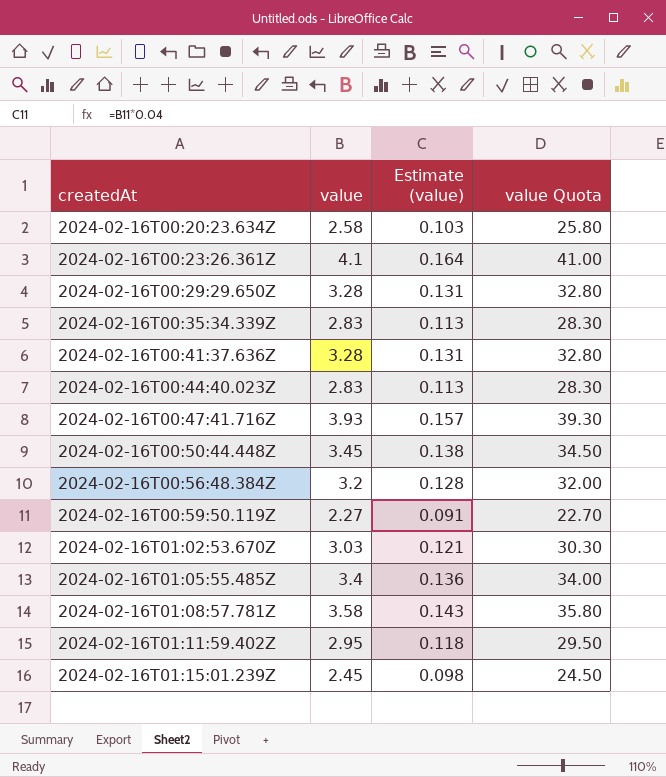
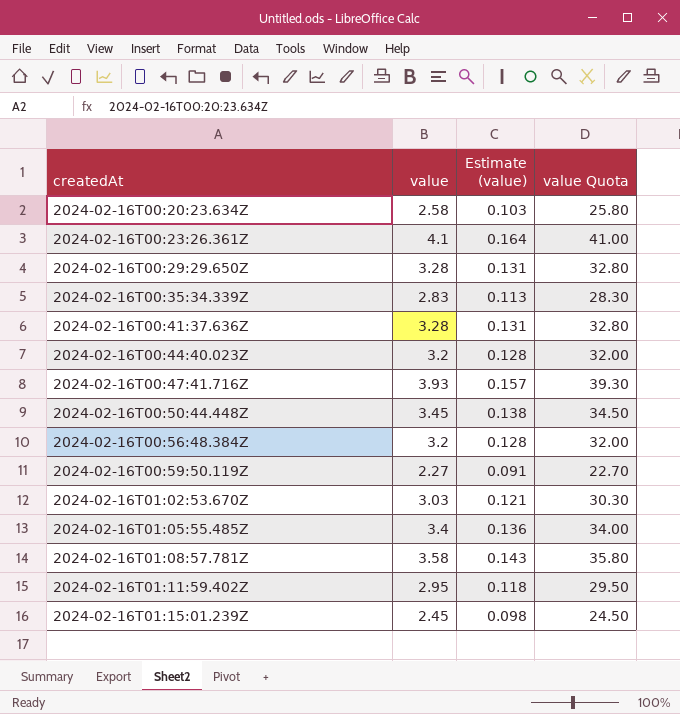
2024-02-16T00:44:40.023Z | value: 2.83 -> 3.2
2024-02-16T00:44:40.023Z | Estimate (value): 0.113 -> 0.128
2024-02-16T00:44:40.023Z | value Quota: 28.30 -> 32.00

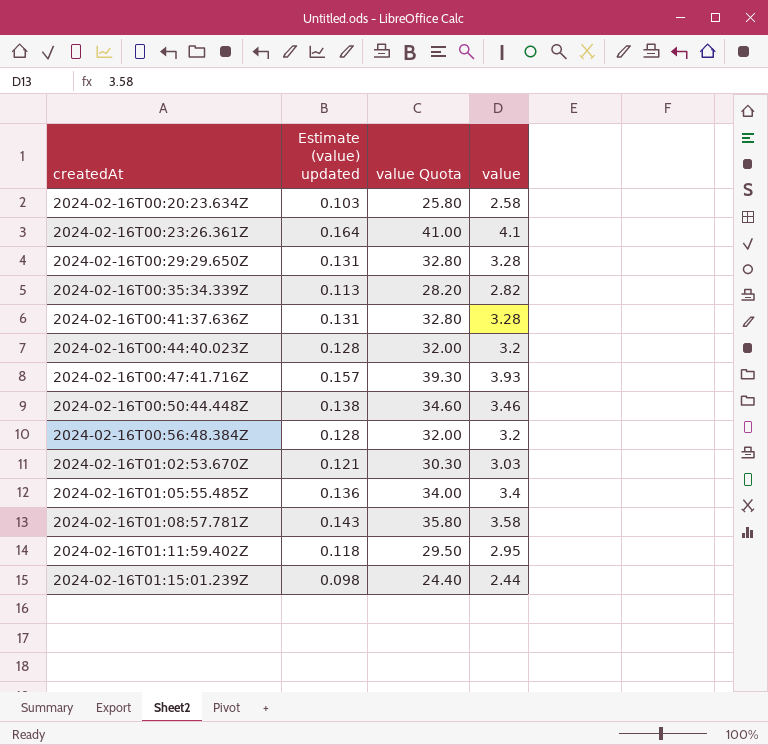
column name: Estimate (value) -> Estimate (value) updated
column value | position: 2 -> 4
row 2024-02-16T00:59:50.119Z: 2.27 | 0.091 | 22.70 -> none
2024-02-16T00:35:34.339Z | value Quota: 28.30 -> 28.20
2024-02-16T00:35:34.339Z | value: 2.83 -> 2.82
2024-02-16T00:50:44.448Z | value Quota: 34.50 -> 34.60
2024-02-16T00:50:44.448Z | value: 3.45 -> 3.46
2024-02-16T01:15:01.239Z | value Quota: 24.50 -> 24.40
2024-02-16T01:15:01.239Z | value: 2.45 -> 2.44

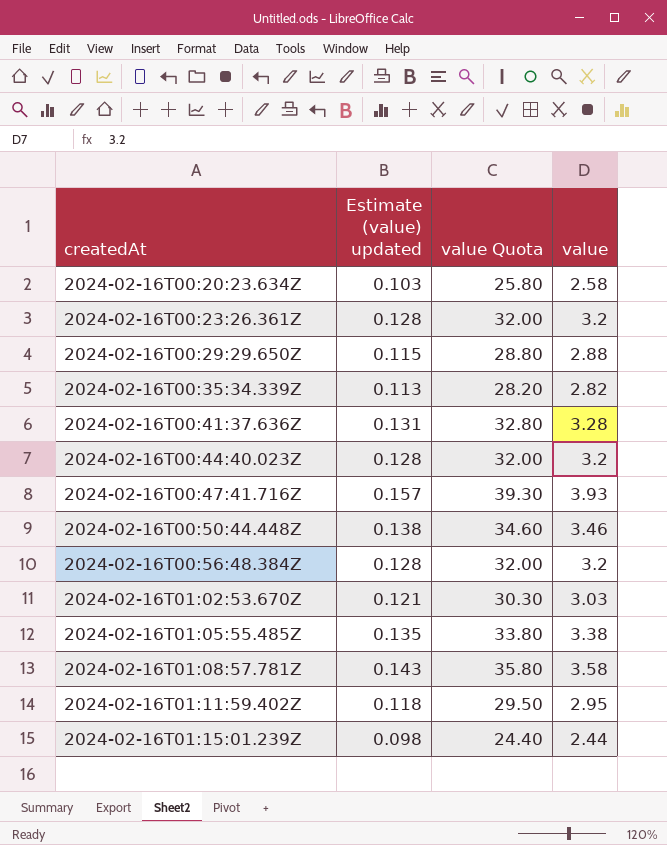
2024-02-16T00:23:26.361Z | Estimate (value) updated: 0.164 -> 0.128
2024-02-16T00:23:26.361Z | value Quota: 41.00 -> 32.00
2024-02-16T00:23:26.361Z | value: 4.1 -> 3.2
2024-02-16T00:29:29.650Z | Estimate (value) updated: 0.131 -> 0.115
2024-02-16T00:29:29.650Z | value Quota: 32.80 -> 28.80
2024-02-16T00:29:29.650Z | value: 3.28 -> 2.88
2024-02-16T01:05:55.485Z | Estimate (value) updated: 0.136 -> 0.135
2024-02-16T01:05:55.485Z | value Quota: 34.00 -> 33.80
2024-02-16T01:05:55.485Z | value: 3.4 -> 3.38

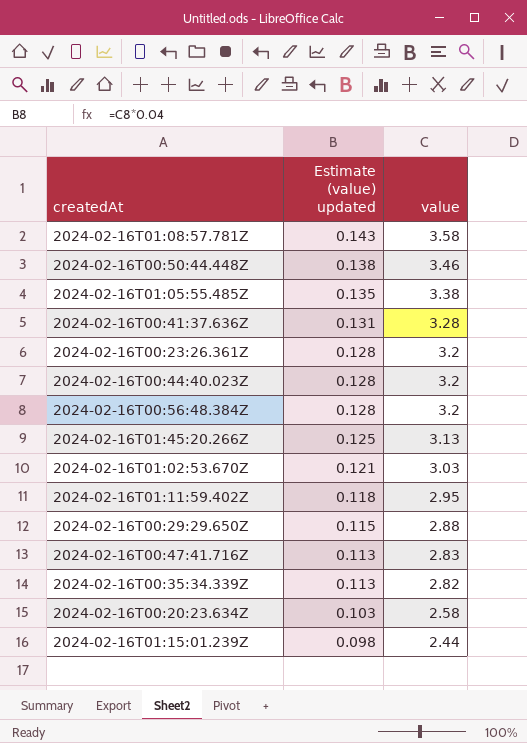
row order: createdAt ascending -> Estimate (value) updated descending
column value Quota | formula: [value] * 10 -> none
row 2024-02-16T01:45:20.266Z: none -> 0.125 | 3.13
2024-02-16T00:47:41.716Z | Estimate (value) updated: 0.157 -> 0.113
2024-02-16T00:47:41.716Z | value: 3.93 -> 2.83

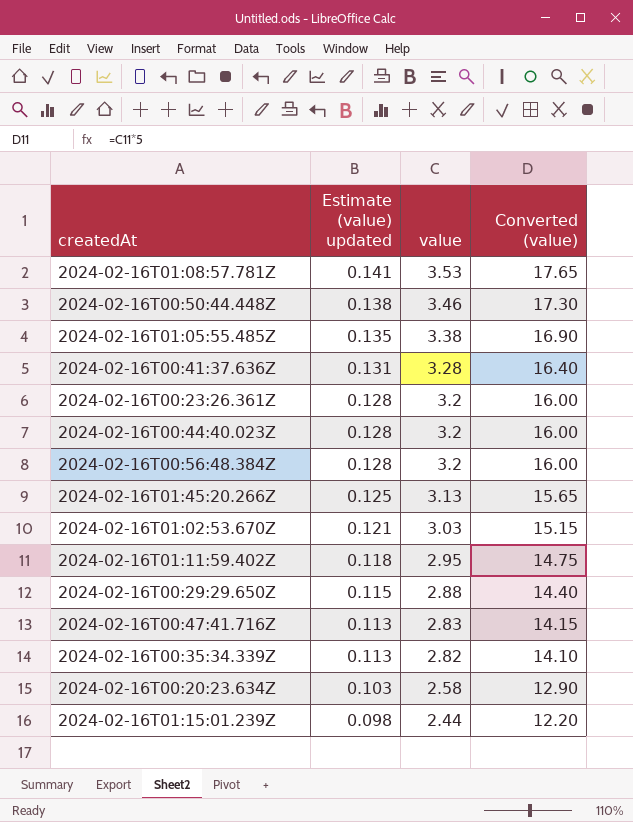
column Converted (value) | formula: none -> [value] * 5
2024-02-16T01:08:57.781Z | Estimate (value) updated: 0.143 -> 0.141
2024-02-16T01:08:57.781Z | value: 3.58 -> 3.53

